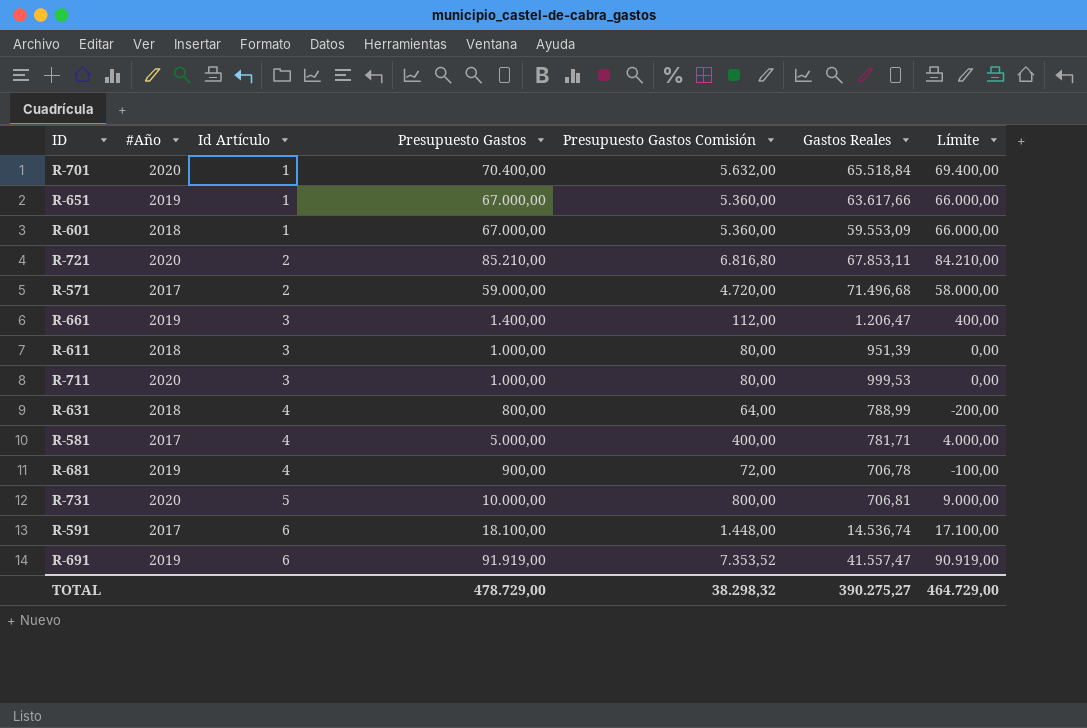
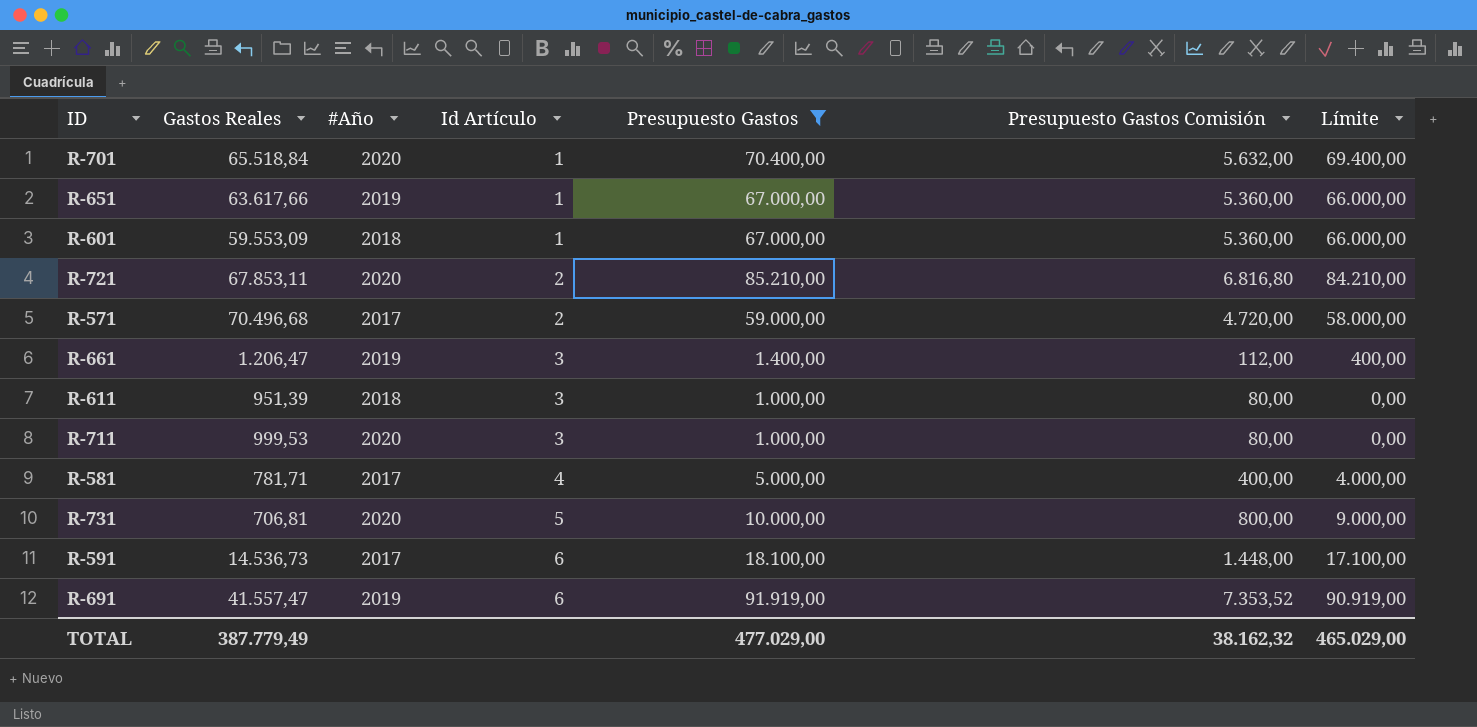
filter: none -> Presupuesto Gastos >= 1.000,00
column Gastos Reales | position: 6 -> 2
R-571 | Gastos Reales: 71.496,68 -> 70.496,68
R-591 | Gastos Reales: 14.536,74 -> 14.536,73
TOTAL | Gastos Reales: 390.275,27 -> 387.779,49
TOTAL | Presupuesto Gastos: 478.729,00 -> 477.029,00
TOTAL | Presupuesto Gastos Comisión: 38.298,32 -> 38.162,32
TOTAL | Límite: 464.729,00 -> 465.029,00

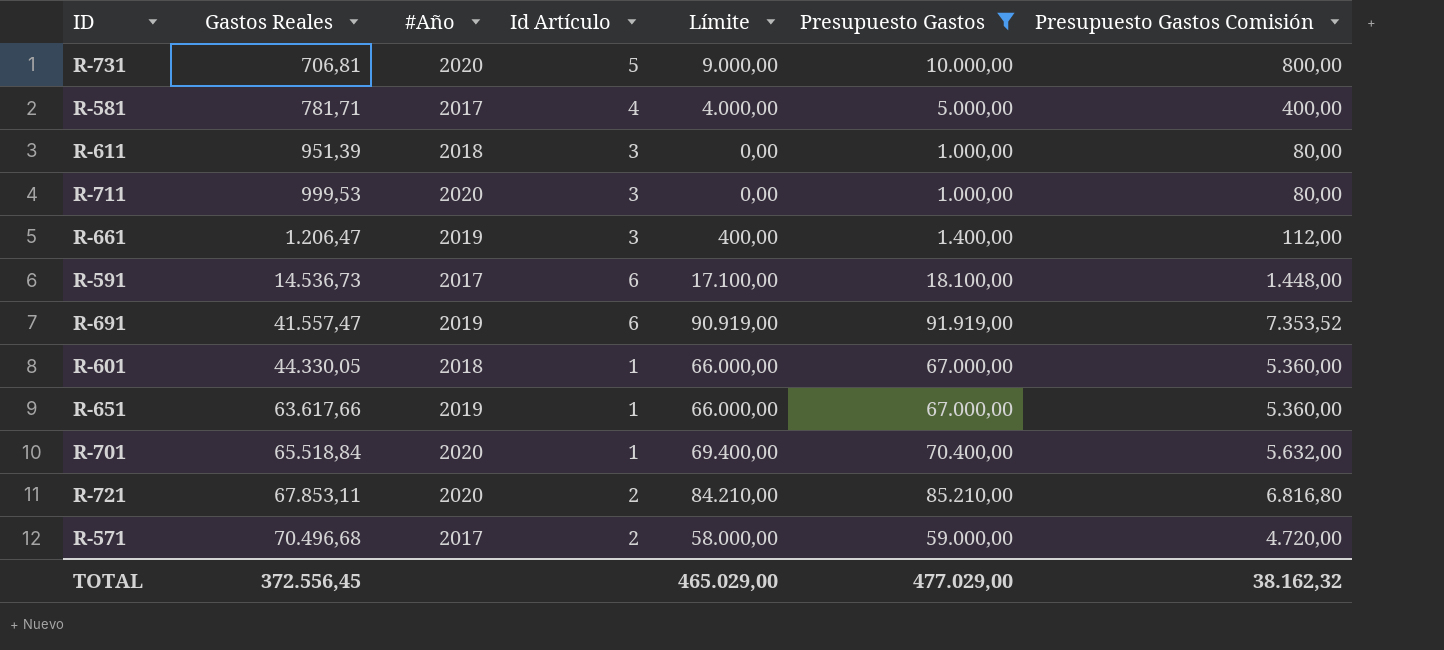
row order: Id Artículo ascending -> Gastos Reales ascending
column Límite | position: 7 -> 5
R-601 | Gastos Reales: 59.553,09 -> 44.330,05
TOTAL | Gastos Reales: 387.779,49 -> 372.556,45

